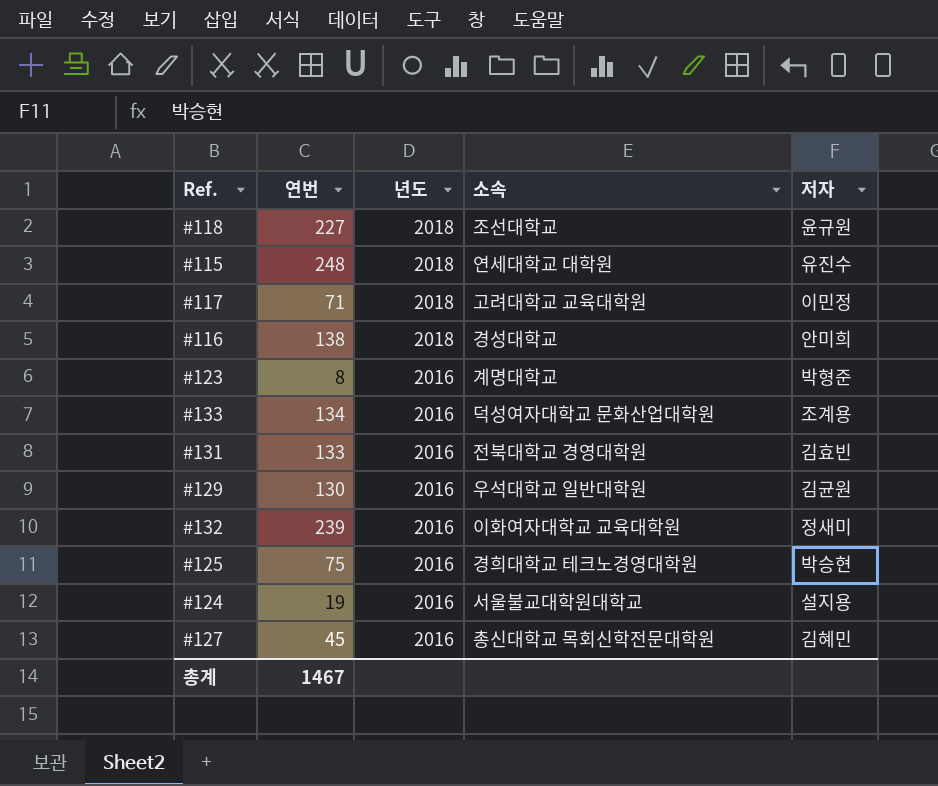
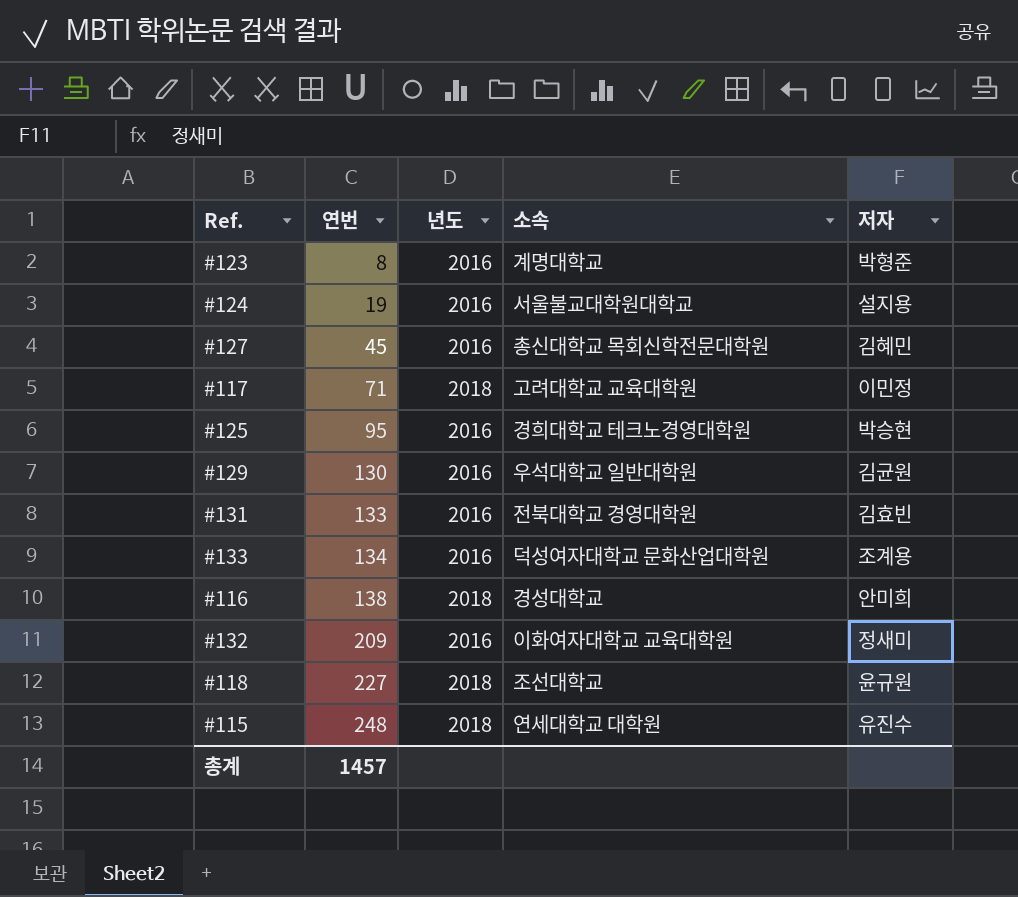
row order: 년도 descending -> 연번 ascending
#125 | 연번: 75 -> 95
#132 | 연번: 239 -> 209
총계 | 연번: 1467 -> 1457

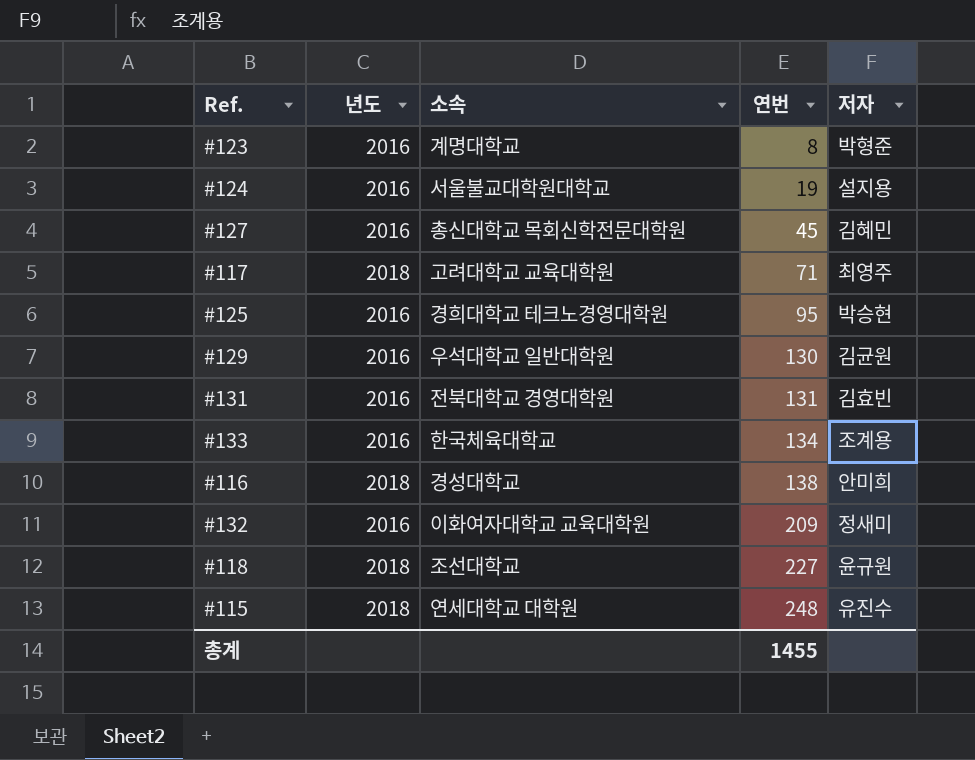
column 연번 | position: 2 -> 4
#117 | 저자: 이민정 -> 최영주
#131 | 연번: 133 -> 131
#133 | 소속: 덕성여자대학교 문화산업대학원 -> 한국체육대학교
총계 | 연번: 1457 -> 1455

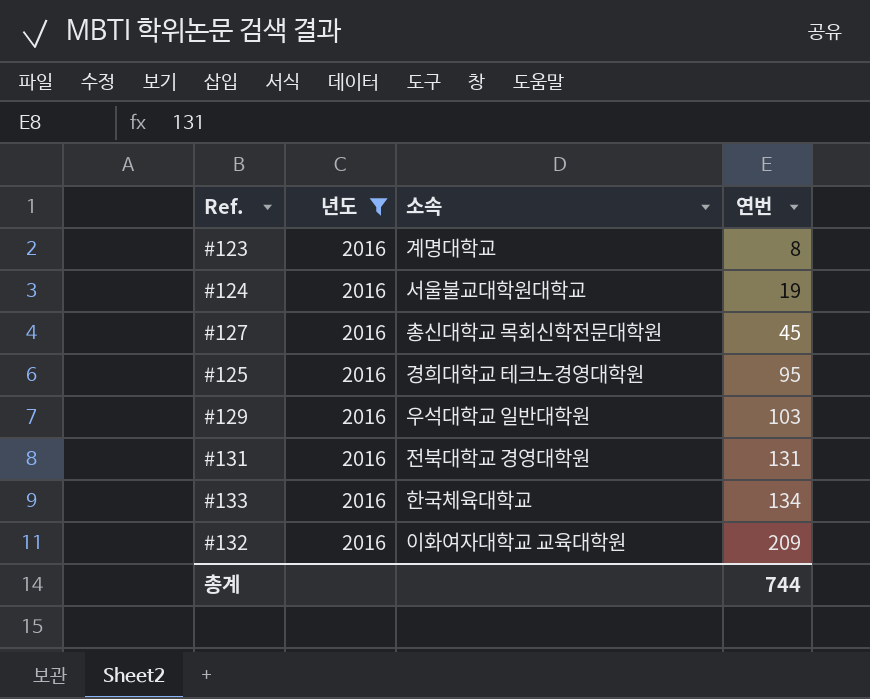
filter: none -> 년도 = 2016
column 저자 | position: 5 -> none
#129 | 연번: 130 -> 103
총계 | 연번: 1455 -> 744

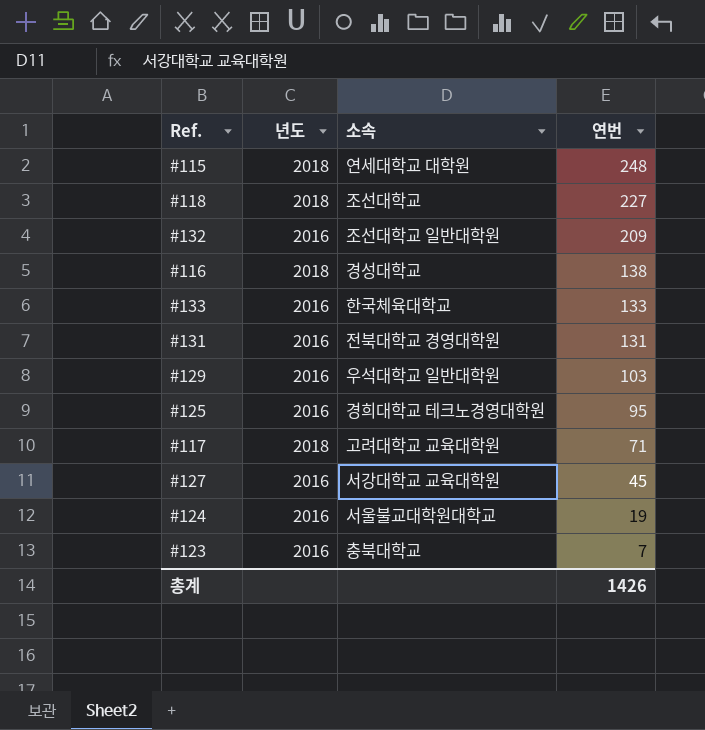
filter: 년도 = 2016 -> none
row order: 연번 ascending -> 연번 descending
#132 | 소속: 이화여자대학교 교육대학원 -> 조선대학교 일반대학원
#133 | 연번: 134 -> 133
#127 | 소속: 총신대학교 목회신학전문대학원 -> 서강대학교 교육대학원
#123 | 소속: 계명대학교 -> 충북대학교
#123 | 연번: 8 -> 7
총계 | 연번: 744 -> 1426

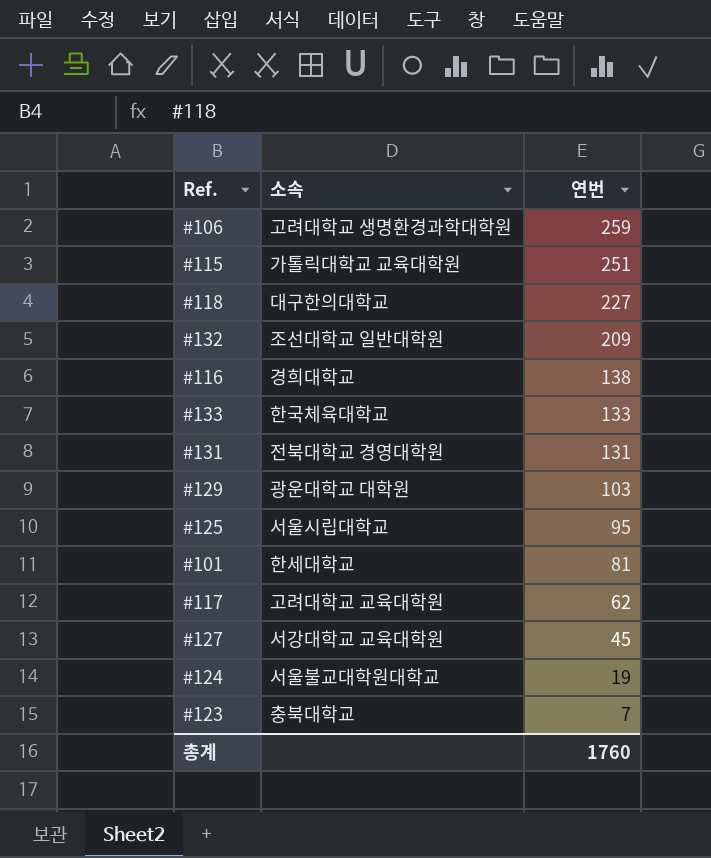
column 년도 | position: 2 -> none
row #106: none -> 고려대학교 생명환경과학대학원 | 259
#115 | 소속: 연세대학교 대학원 -> 가톨릭대학교 교육대학원
#115 | 연번: 248 -> 251
#118 | 소속: 조선대학교 -> 대구한의대학교
#116 | 소속: 경성대학교 -> 경희대학교
#129 | 소속: 우석대학교 일반대학원 -> 광운대학교 대학원
#125 | 소속: 경희대학교 테크노경영대학원 -> 서울시립대학교
row #101: none -> 한세대학교 | 81
#117 | 연번: 71 -> 62
총계 | 연번: 1426 -> 1760

